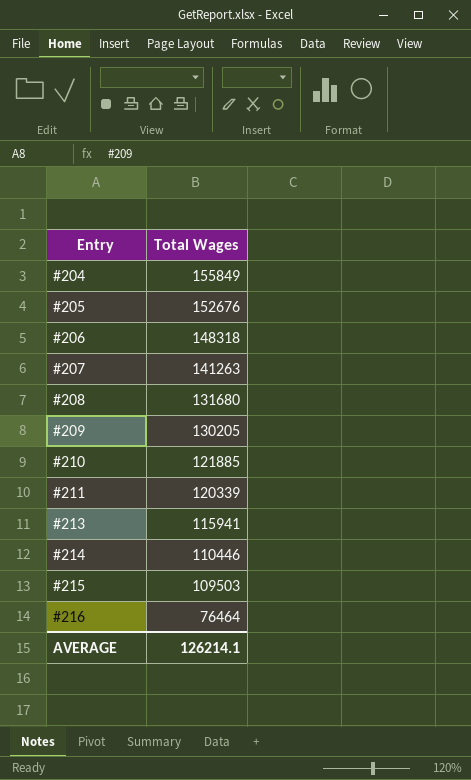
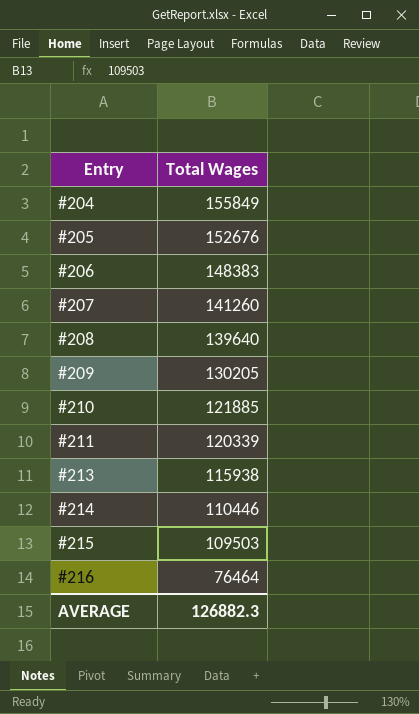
#206 | Total Wages: 148318 -> 148383
#207 | Total Wages: 141263 -> 141260
#208 | Total Wages: 131680 -> 139640
#213 | Total Wages: 115941 -> 115938
AVERAGE | Total Wages: 126214.1 -> 126882.3

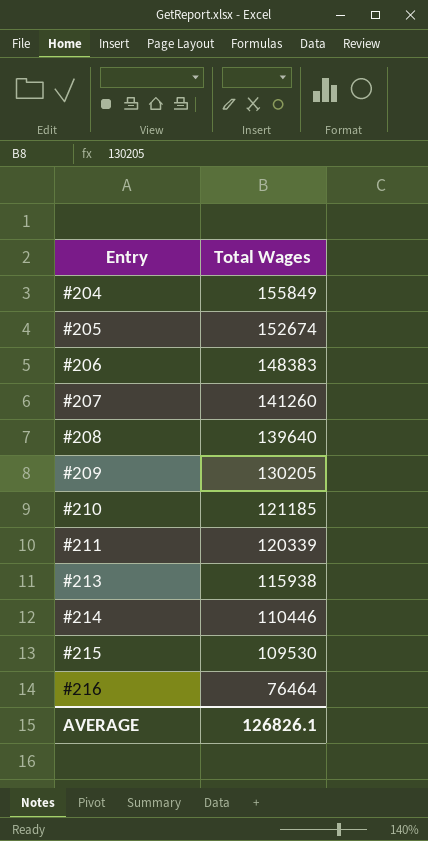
#205 | Total Wages: 152676 -> 152674
#210 | Total Wages: 121885 -> 121185
#215 | Total Wages: 109503 -> 109530
AVERAGE | Total Wages: 126882.3 -> 126826.1

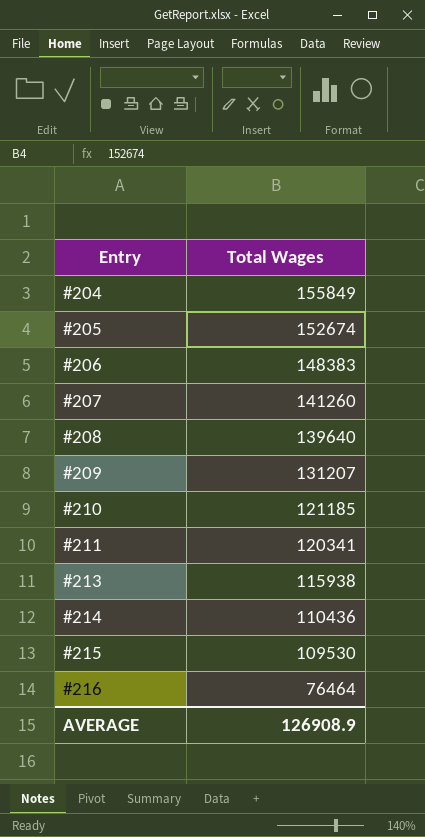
#209 | Total Wages: 130205 -> 131207
#211 | Total Wages: 120339 -> 120341
#214 | Total Wages: 110446 -> 110436
AVERAGE | Total Wages: 126826.1 -> 126908.9

